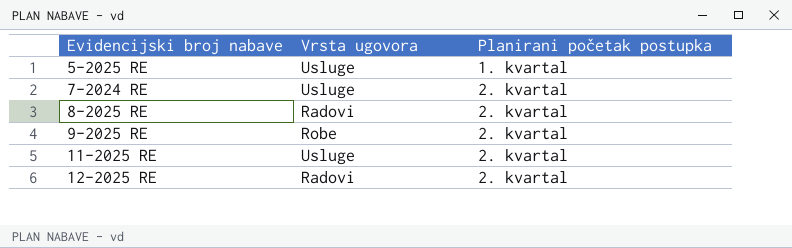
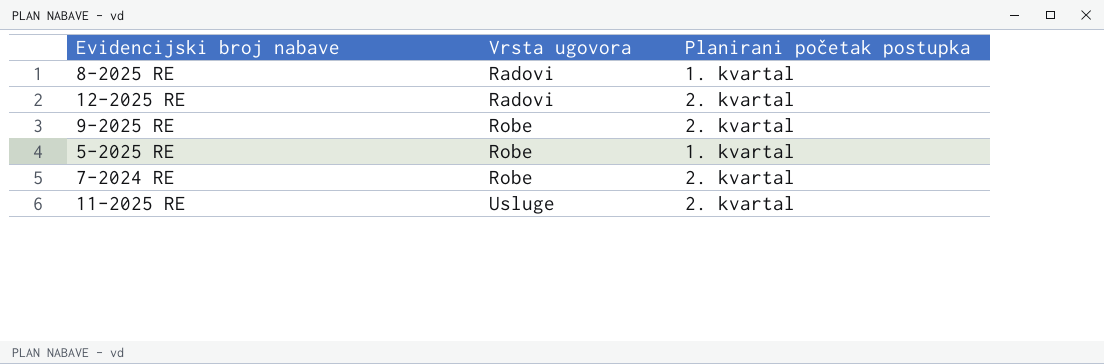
row order: Evidencijski broj nabave ascending -> Vrsta ugovora ascending
8-2025 RE | Planirani početak postupka: 2. kvartal -> 1. kvartal
5-2025 RE | Vrsta ugovora: Usluge -> Robe
7-2024 RE | Vrsta ugovora: Usluge -> Robe

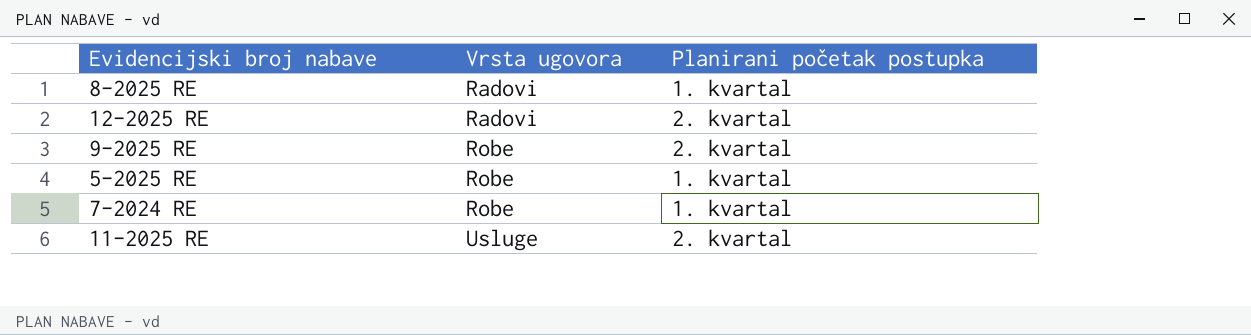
7-2024 RE | Planirani početak postupka: 2. kvartal -> 1. kvartal

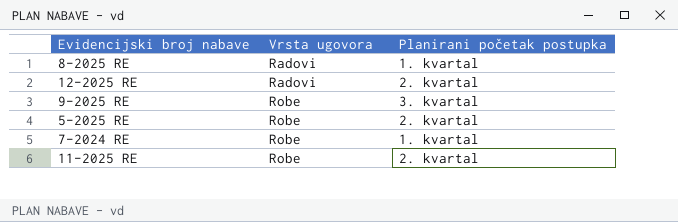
9-2025 RE | Planirani početak postupka: 2. kvartal -> 3. kvartal
5-2025 RE | Planirani početak postupka: 1. kvartal -> 2. kvartal
11-2025 RE | Vrsta ugovora: Usluge -> Robe

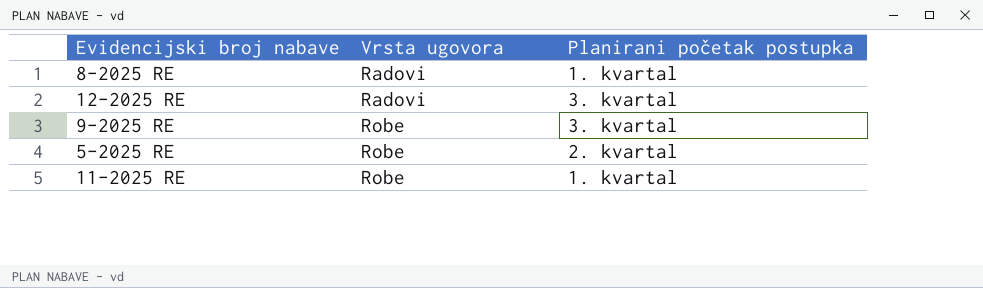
row 7-2024 RE: Robe | 1. kvartal -> none
12-2025 RE | Planirani početak postupka: 2. kvartal -> 3. kvartal
11-2025 RE | Planirani početak postupka: 2. kvartal -> 1. kvartal

